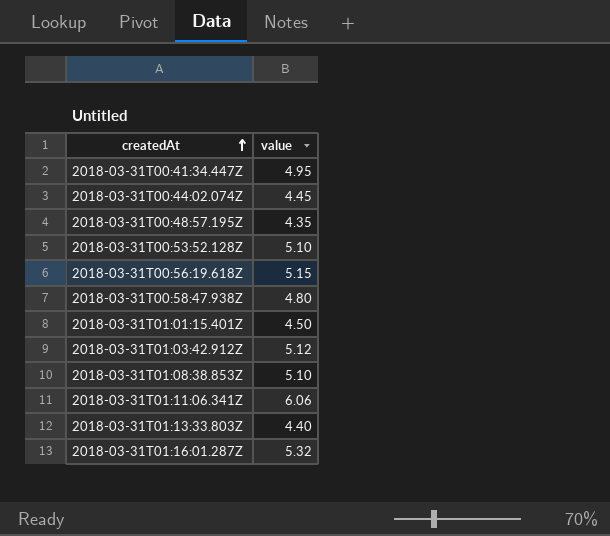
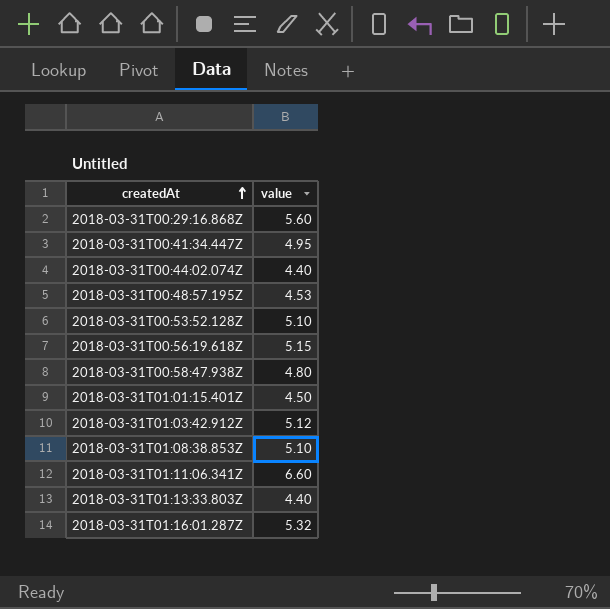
row 2018-03-31T00:29:16.868Z: none -> 5.60
2018-03-31T00:44:02.074Z | value: 4.45 -> 4.40
2018-03-31T00:48:57.195Z | value: 4.35 -> 4.53
2018-03-31T01:11:06.341Z | value: 6.06 -> 6.60

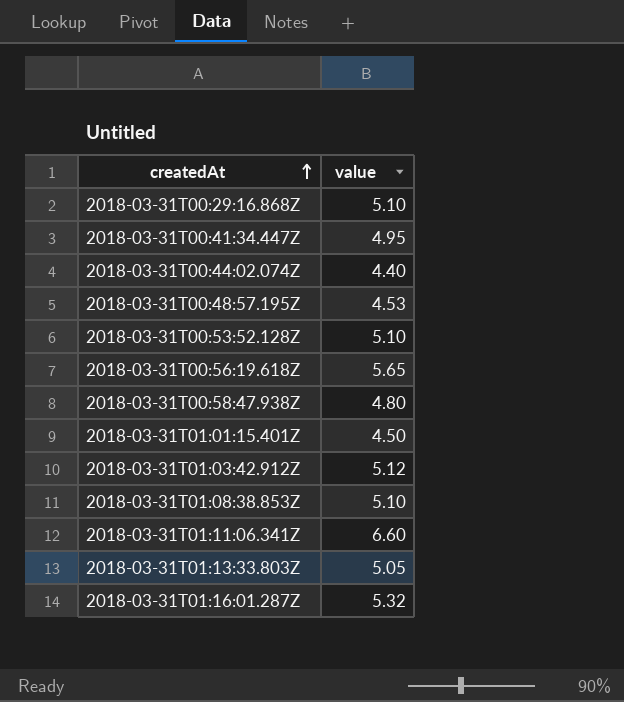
2018-03-31T00:29:16.868Z | value: 5.60 -> 5.10
2018-03-31T00:56:19.618Z | value: 5.15 -> 5.65
2018-03-31T01:13:33.803Z | value: 4.40 -> 5.05

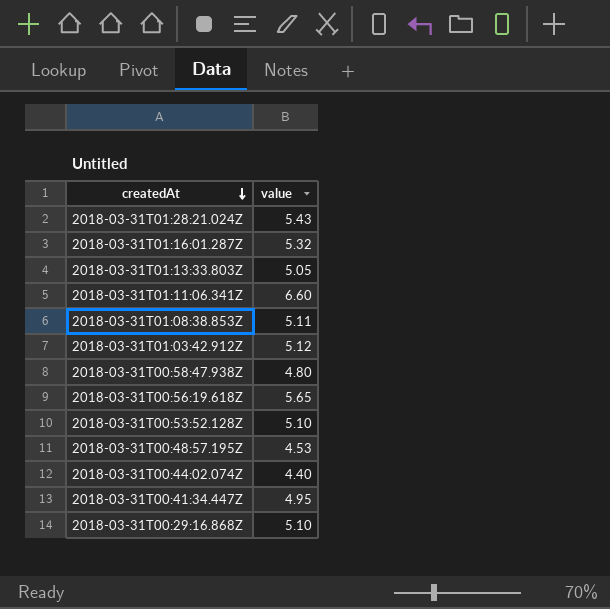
row order: createdAt ascending -> createdAt descending
row 2018-03-31T01:01:15.401Z: 4.50 -> none
row 2018-03-31T01:28:21.024Z: none -> 5.43
2018-03-31T01:08:38.853Z | value: 5.10 -> 5.11

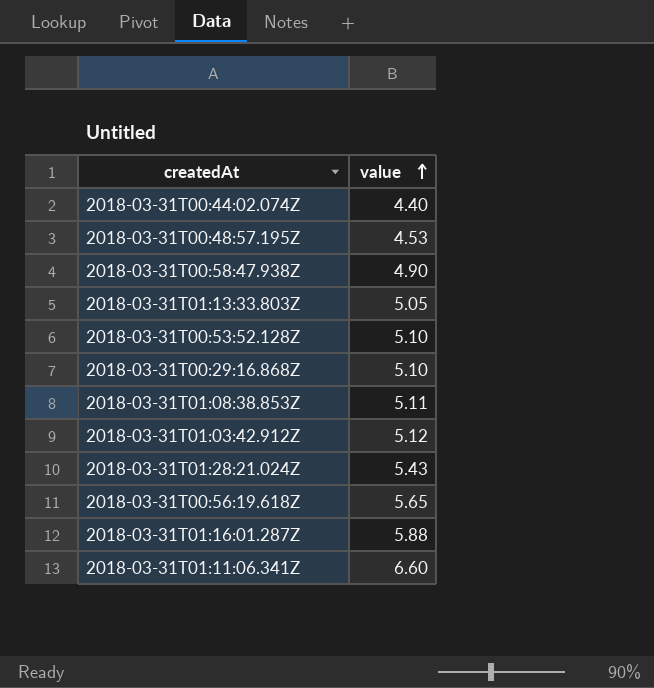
row order: createdAt descending -> value ascending
row 2018-03-31T00:41:34.447Z: 4.95 -> none
2018-03-31T00:58:47.938Z | value: 4.80 -> 4.90
2018-03-31T01:16:01.287Z | value: 5.32 -> 5.88

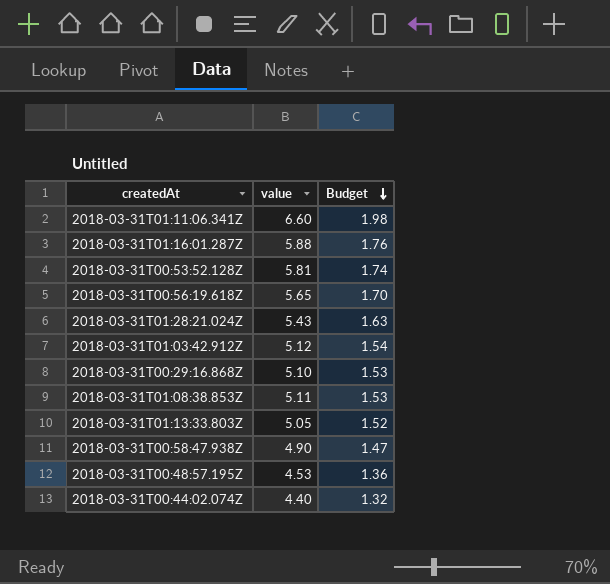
row order: value ascending -> Budget descending
column Budget | formula: none -> [value] * 0.3
2018-03-31T00:53:52.128Z | value: 5.10 -> 5.81

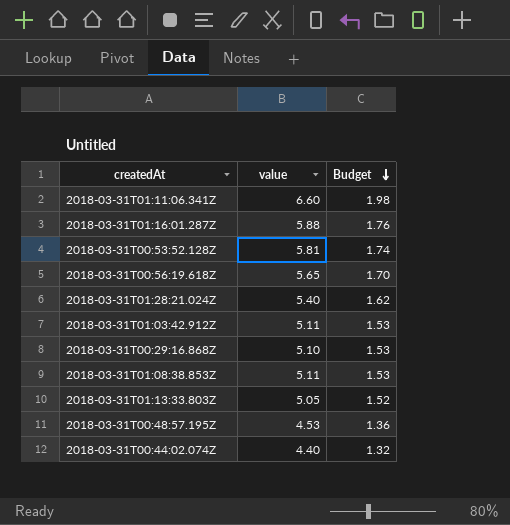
row 2018-03-31T00:58:47.938Z: 4.90 | 1.47 -> none
2018-03-31T01:28:21.024Z | value: 5.43 -> 5.40
2018-03-31T01:28:21.024Z | Budget: 1.63 -> 1.62
2018-03-31T01:03:42.912Z | value: 5.12 -> 5.11
2018-03-31T01:03:42.912Z | Budget: 1.54 -> 1.53

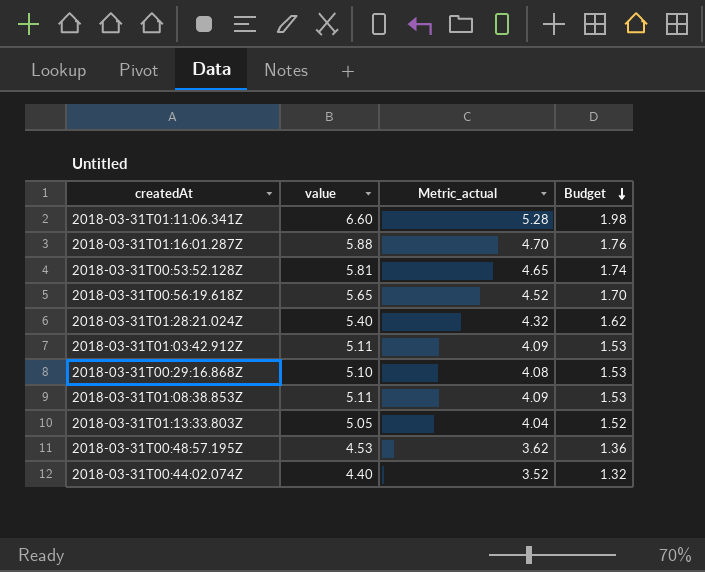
column Metric_actual | formula: none -> [value] * 0.8

